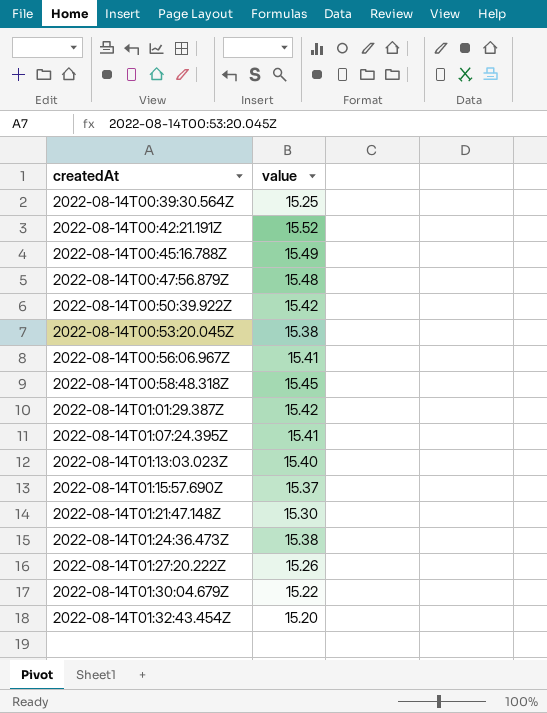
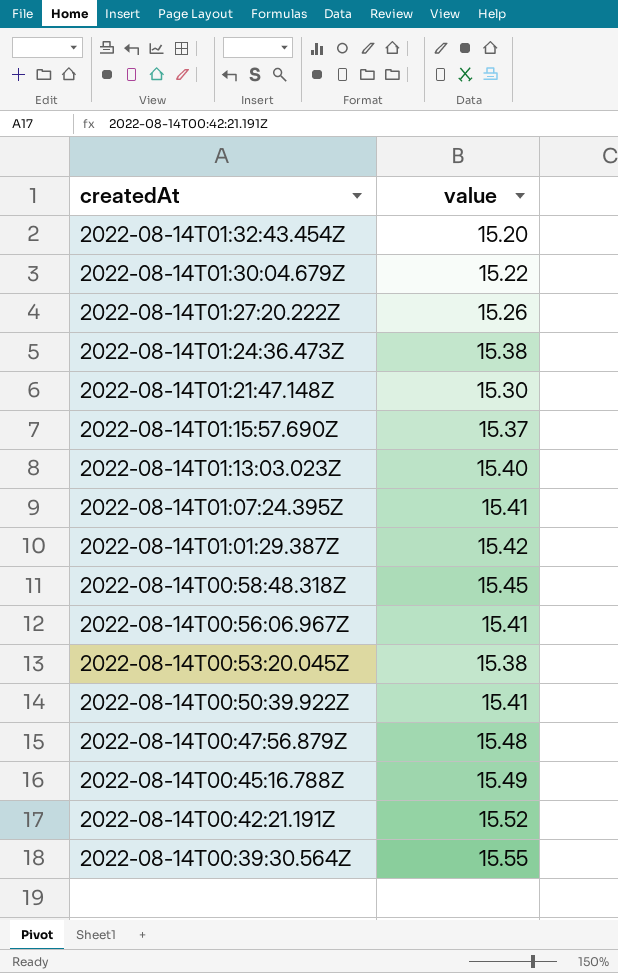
row order: createdAt ascending -> createdAt descending
2022-08-14T00:50:39.922Z | value: 15.42 -> 15.41
2022-08-14T00:39:30.564Z | value: 15.25 -> 15.55

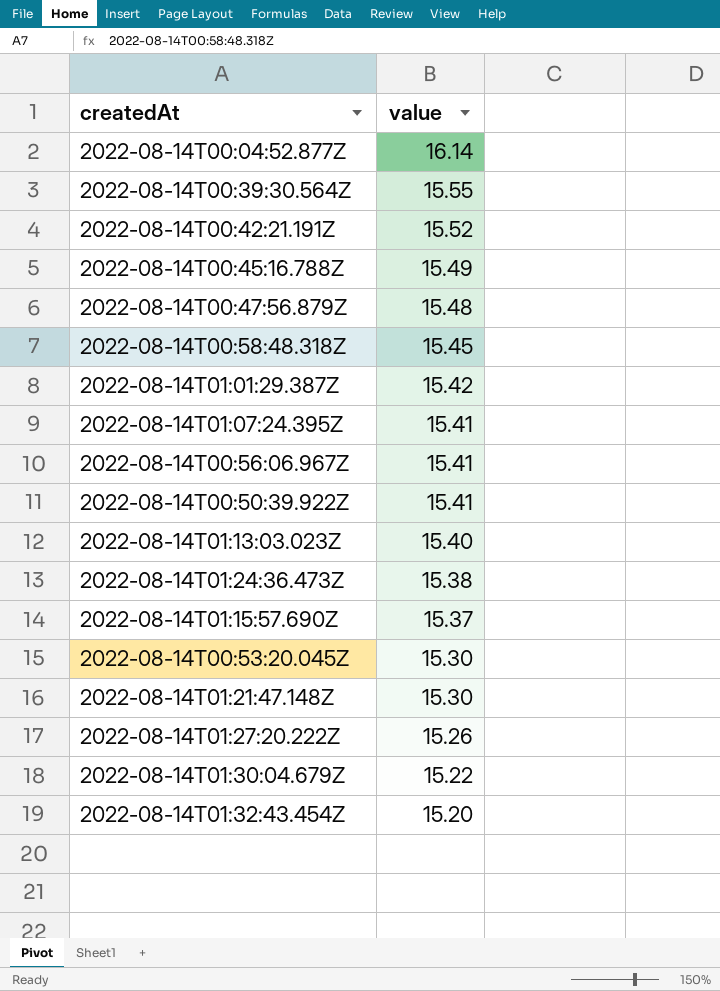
row order: createdAt descending -> value descending
row 2022-08-14T00:04:52.877Z: none -> 16.14
2022-08-14T00:53:20.045Z | value: 15.38 -> 15.30

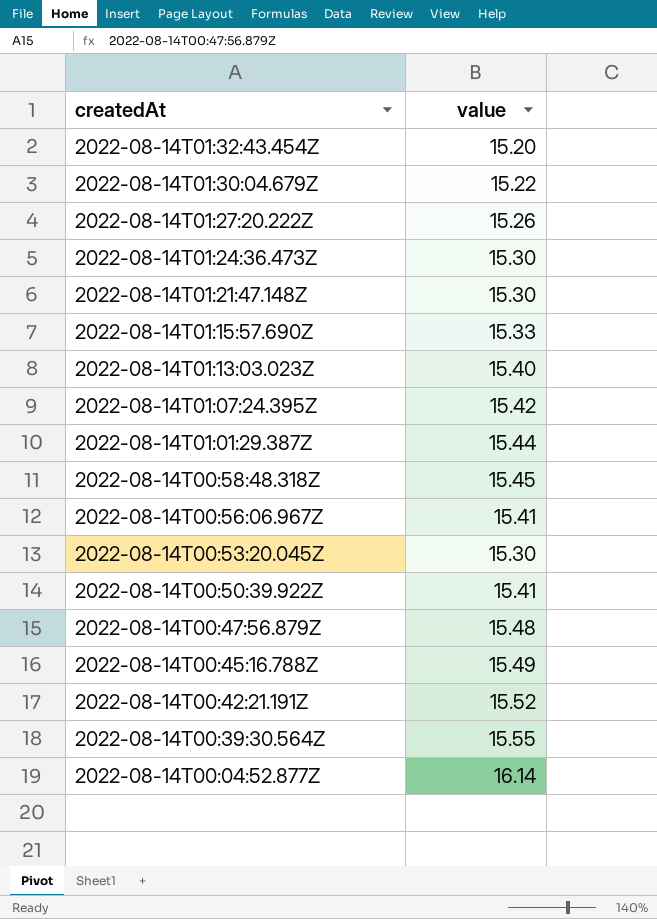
row order: value descending -> createdAt descending
2022-08-14T01:24:36.473Z | value: 15.38 -> 15.30
2022-08-14T01:15:57.690Z | value: 15.37 -> 15.33
2022-08-14T01:07:24.395Z | value: 15.41 -> 15.42
2022-08-14T01:01:29.387Z | value: 15.42 -> 15.44

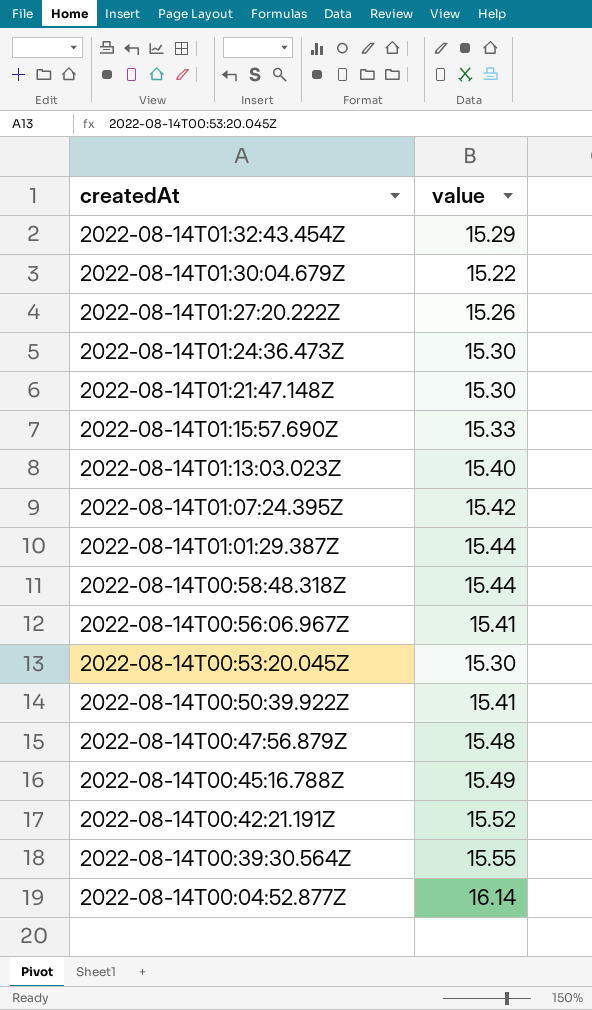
2022-08-14T01:32:43.454Z | value: 15.20 -> 15.29
2022-08-14T00:58:48.318Z | value: 15.45 -> 15.44

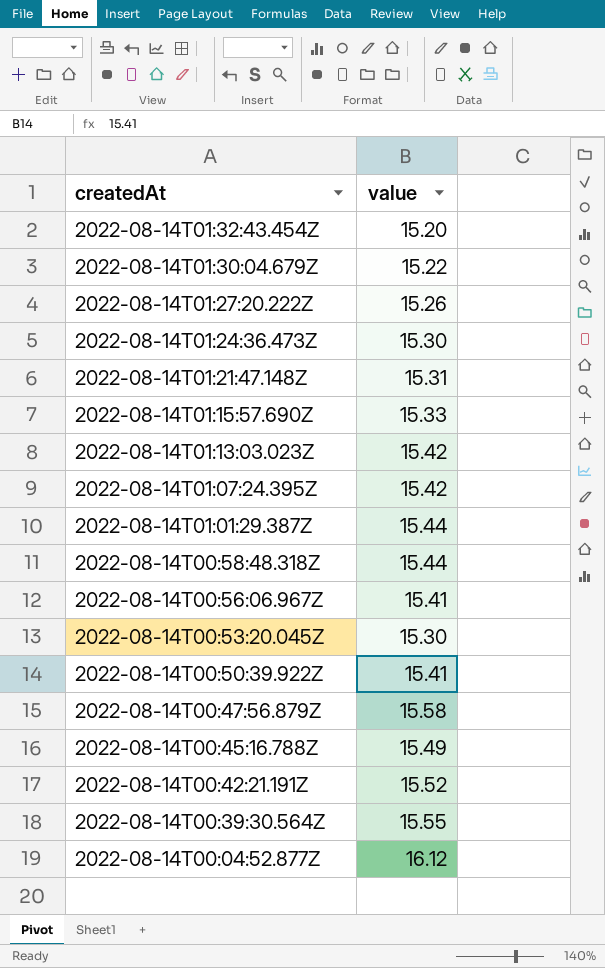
2022-08-14T01:32:43.454Z | value: 15.29 -> 15.20
2022-08-14T01:21:47.148Z | value: 15.30 -> 15.31
2022-08-14T01:13:03.023Z | value: 15.40 -> 15.42
2022-08-14T00:47:56.879Z | value: 15.48 -> 15.58
2022-08-14T00:04:52.877Z | value: 16.14 -> 16.12

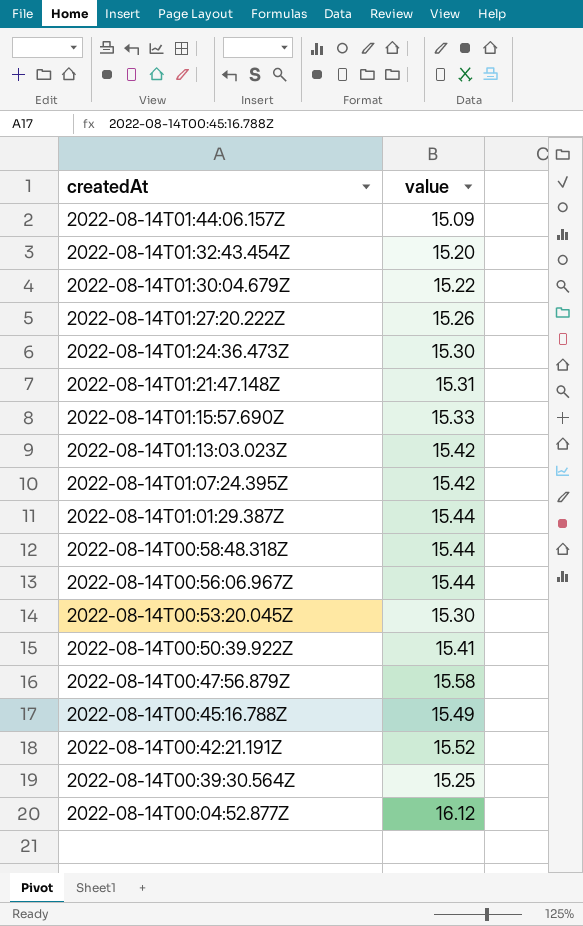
row 2022-08-14T01:44:06.157Z: none -> 15.09
2022-08-14T00:56:06.967Z | value: 15.41 -> 15.44
2022-08-14T00:39:30.564Z | value: 15.55 -> 15.25

